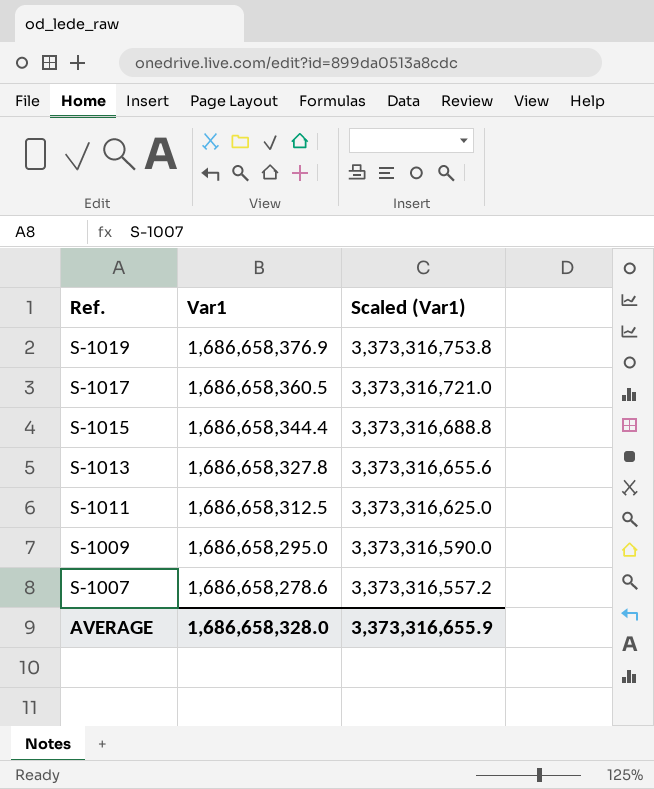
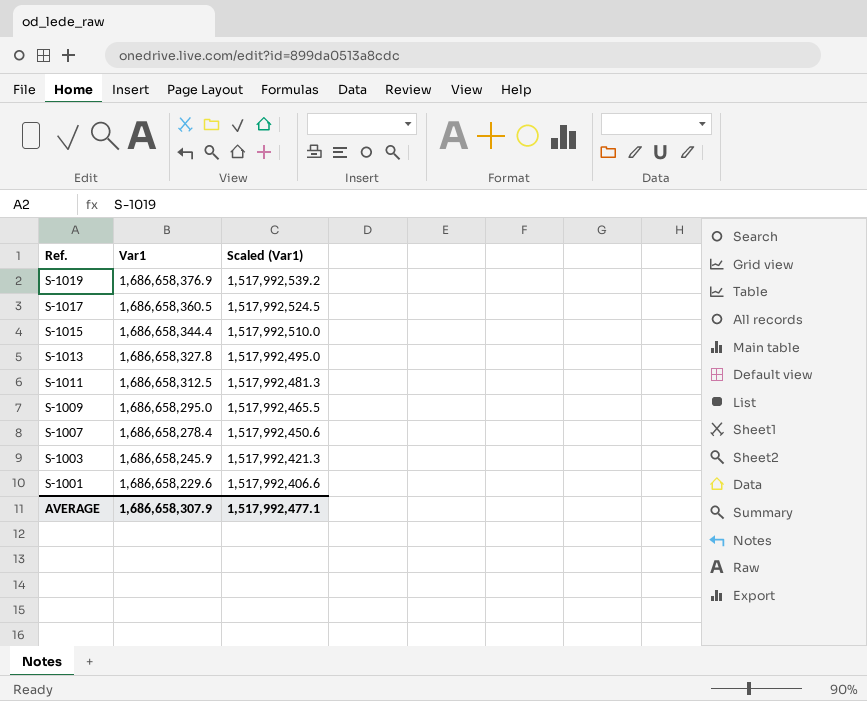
column Scaled (Var1) | formula: [Var1] * 2 -> [Var1] * 0.9
S-1007 | Var1: 1,686,658,278.6 -> 1,686,658,278.4
row S-1003: none -> 1,686,658,245.9 | 1,517,992,421.3
row S-1001: none -> 1,686,658,229.6 | 1,517,992,406.6
AVERAGE | Var1: 1,686,658,328.0 -> 1,686,658,307.9
AVERAGE | Scaled (Var1): 3,373,316,655.9 -> 1,517,992,477.1

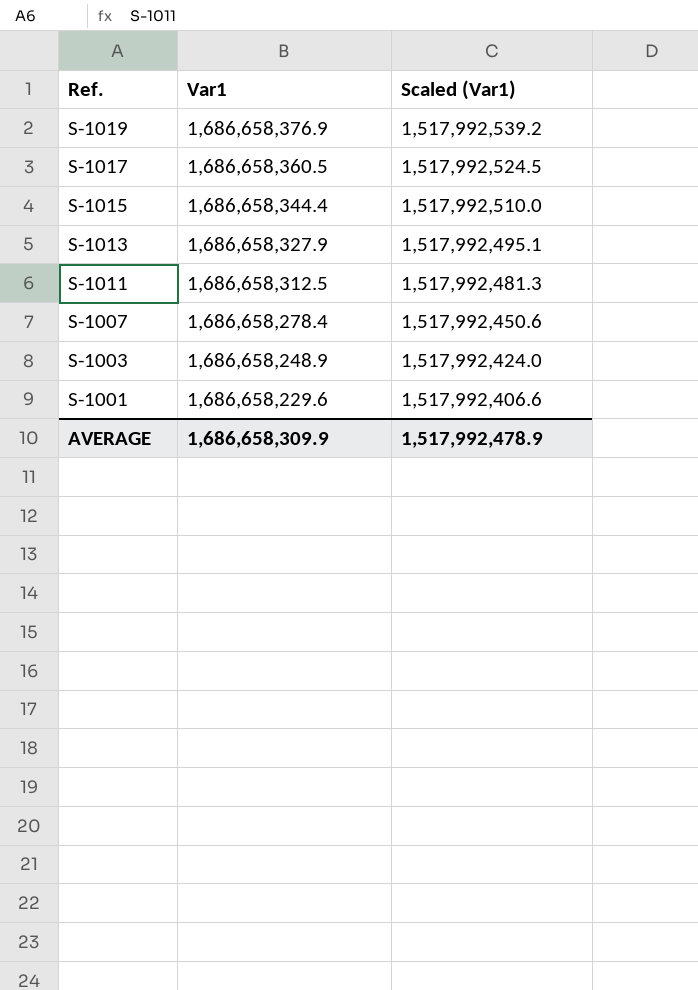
row S-1009: 1,686,658,295.0 | 1,517,992,465.5 -> none
S-1013 | Var1: 1,686,658,327.8 -> 1,686,658,327.9
S-1013 | Scaled (Var1): 1,517,992,495.0 -> 1,517,992,495.1
S-1003 | Var1: 1,686,658,245.9 -> 1,686,658,248.9
S-1003 | Scaled (Var1): 1,517,992,421.3 -> 1,517,992,424.0
AVERAGE | Var1: 1,686,658,307.9 -> 1,686,658,309.9
AVERAGE | Scaled (Var1): 1,517,992,477.1 -> 1,517,992,478.9

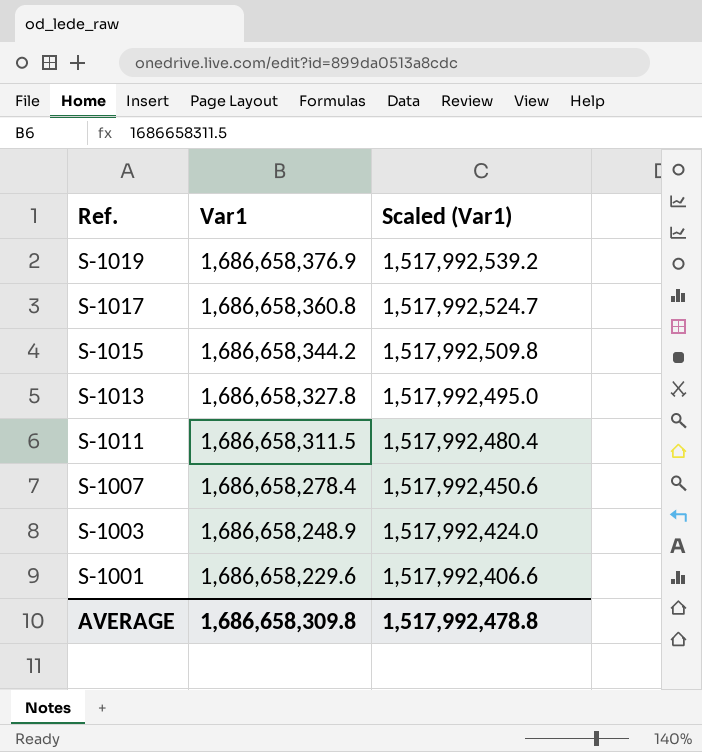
S-1017 | Var1: 1,686,658,360.5 -> 1,686,658,360.8
S-1017 | Scaled (Var1): 1,517,992,524.5 -> 1,517,992,524.7
S-1015 | Var1: 1,686,658,344.4 -> 1,686,658,344.2
S-1015 | Scaled (Var1): 1,517,992,510.0 -> 1,517,992,509.8
S-1013 | Var1: 1,686,658,327.9 -> 1,686,658,327.8
S-1013 | Scaled (Var1): 1,517,992,495.1 -> 1,517,992,495.0
S-1011 | Var1: 1,686,658,312.5 -> 1,686,658,311.5
S-1011 | Scaled (Var1): 1,517,992,481.3 -> 1,517,992,480.4
AVERAGE | Var1: 1,686,658,309.9 -> 1,686,658,309.8
AVERAGE | Scaled (Var1): 1,517,992,478.9 -> 1,517,992,478.8

